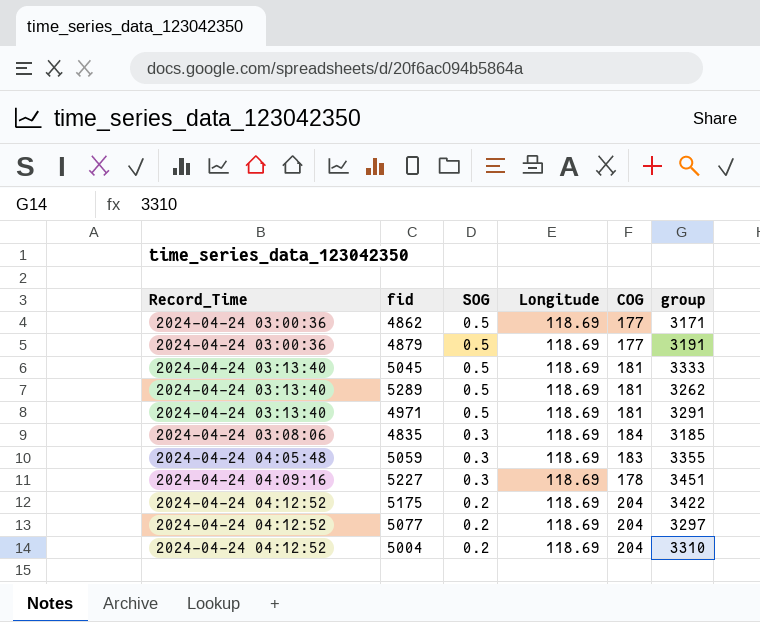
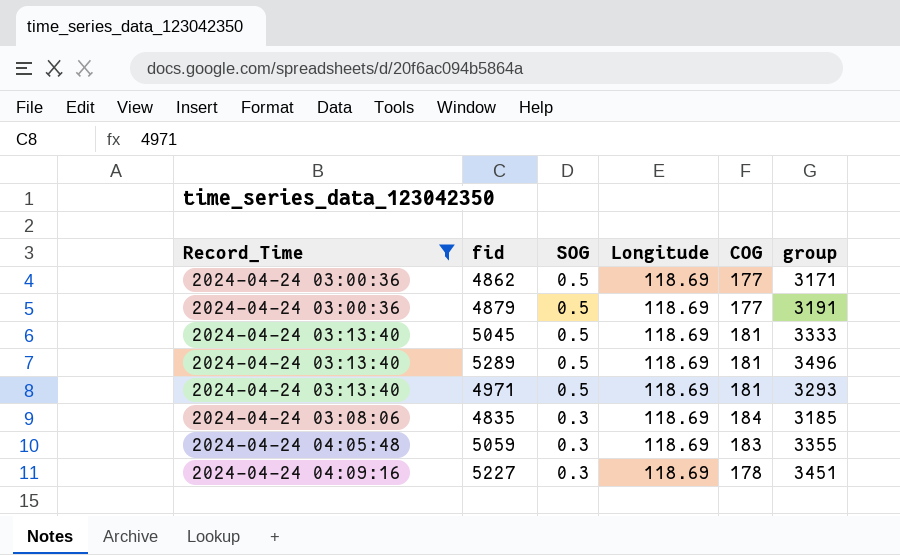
filter: none -> Record_Time != 2024-04-24 04:12:52
5289 | group: 3262 -> 3496
4971 | group: 3291 -> 3293

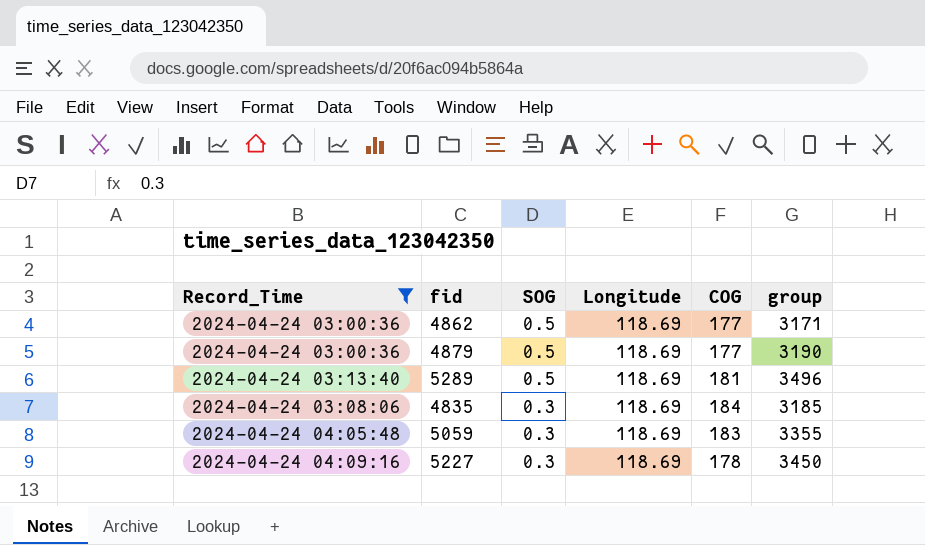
row 5045: 2024-04-24 03:13:40 | 0.5 | 118.69 | 181 | 3333 -> none
row 4971: 2024-04-24 03:13:40 | 0.5 | 118.69 | 181 | 3293 -> none
4879 | group: 3191 -> 3190
5227 | group: 3451 -> 3450

